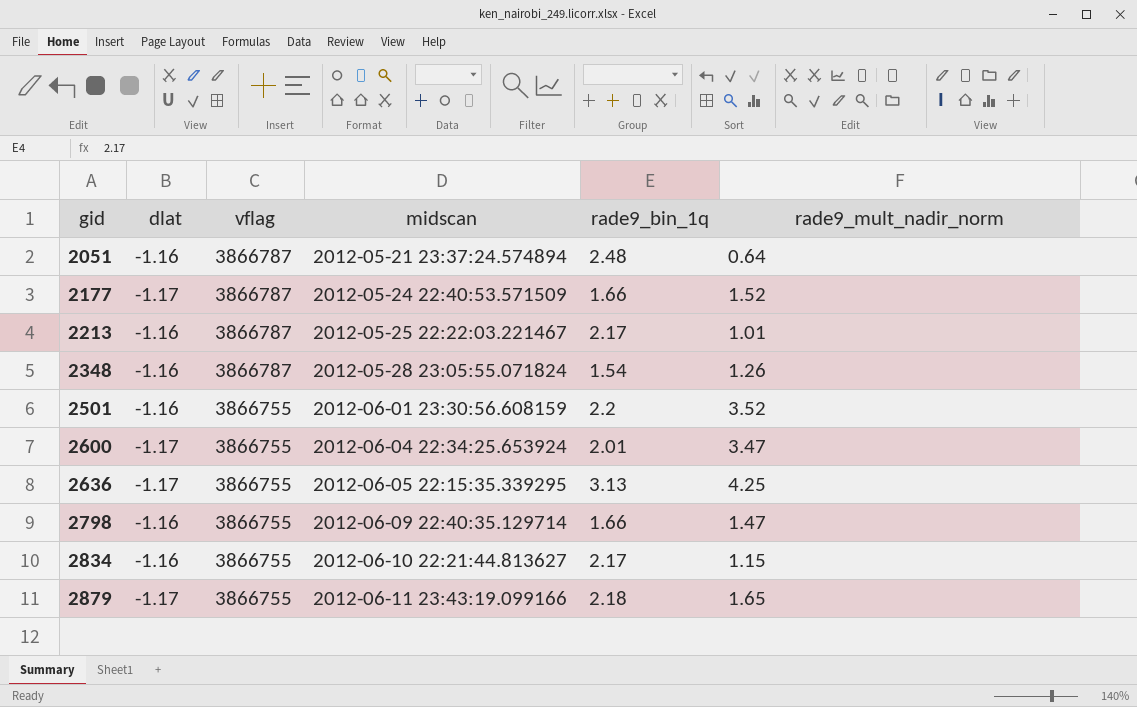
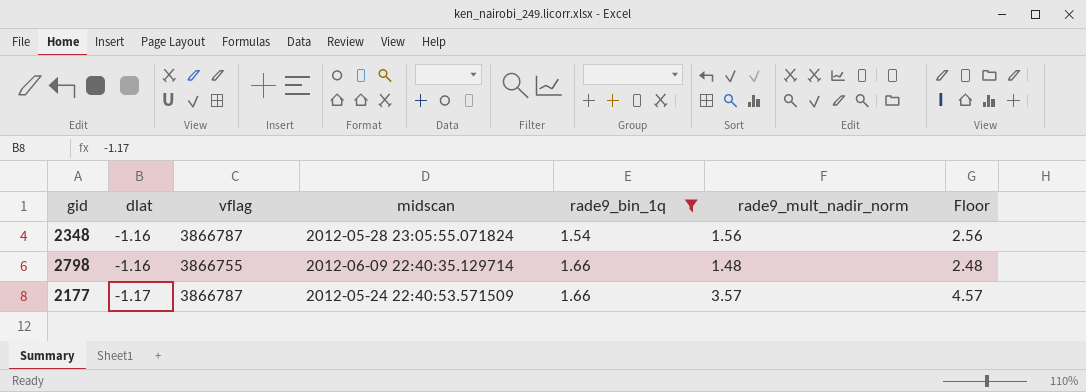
filter: none -> rade9_bin_1q <= 1.66
row order: gid ascending -> dlat descending
column Floor | formula: none -> [rade9_mult_nadir_norm] + 1
2348 | rade9_mult_nadir_norm: 1.26 -> 1.56
2798 | rade9_mult_nadir_norm: 1.47 -> 1.48
2177 | rade9_mult_nadir_norm: 1.52 -> 3.57

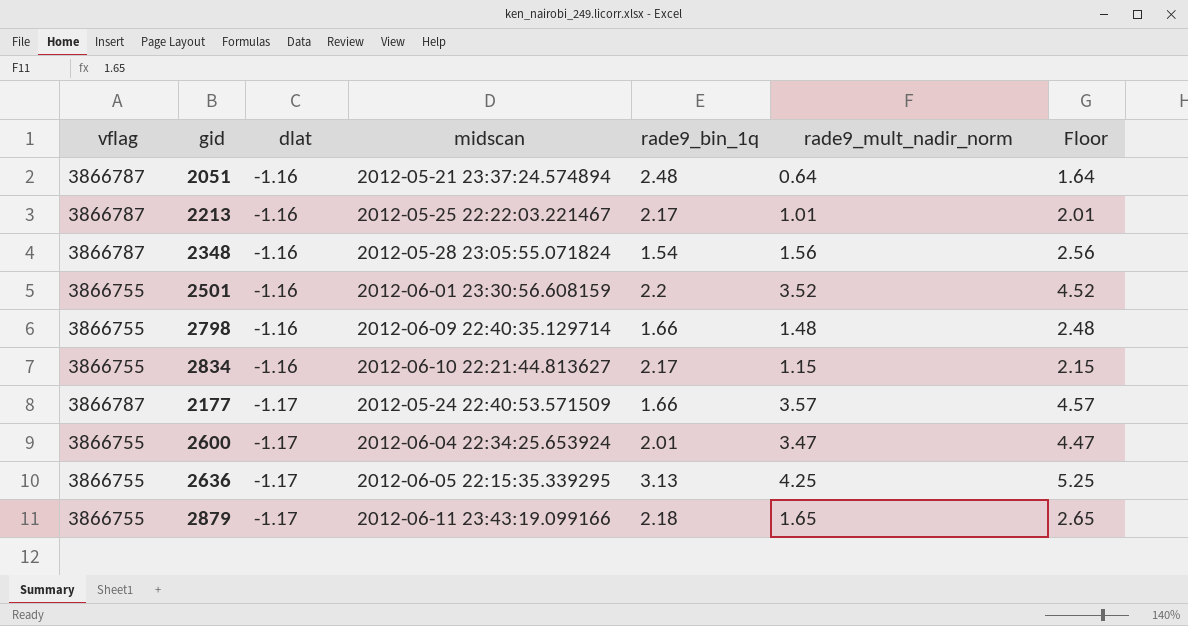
filter: rade9_bin_1q <= 1.66 -> none
column vflag | position: 3 -> 1

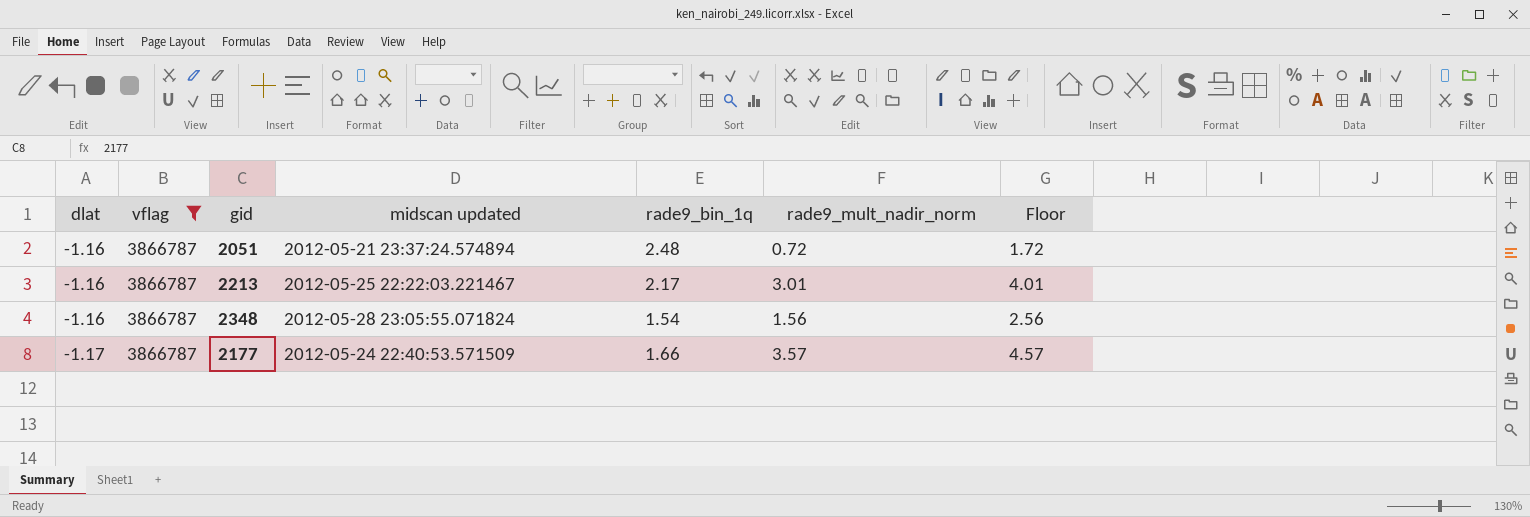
filter: none -> vflag = 3866787
column dlat | position: 3 -> 1
column name: midscan -> midscan updated
2051 | rade9_mult_nadir_norm: 0.64 -> 0.72
2051 | Floor: 1.64 -> 1.72
2213 | rade9_mult_nadir_norm: 1.01 -> 3.01
2213 | Floor: 2.01 -> 4.01

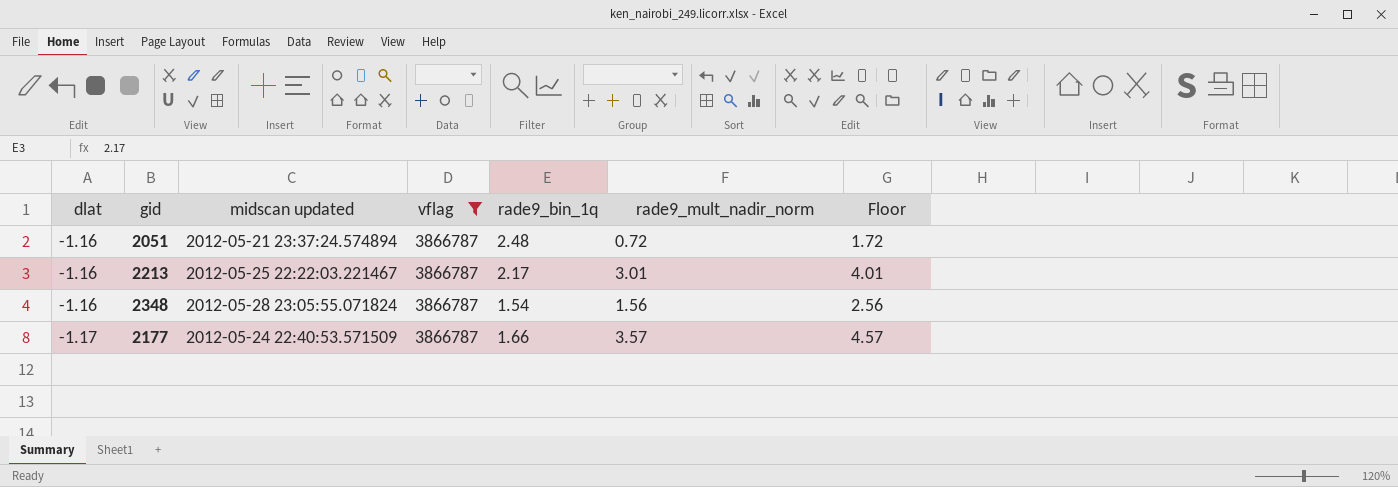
column vflag | position: 2 -> 4

